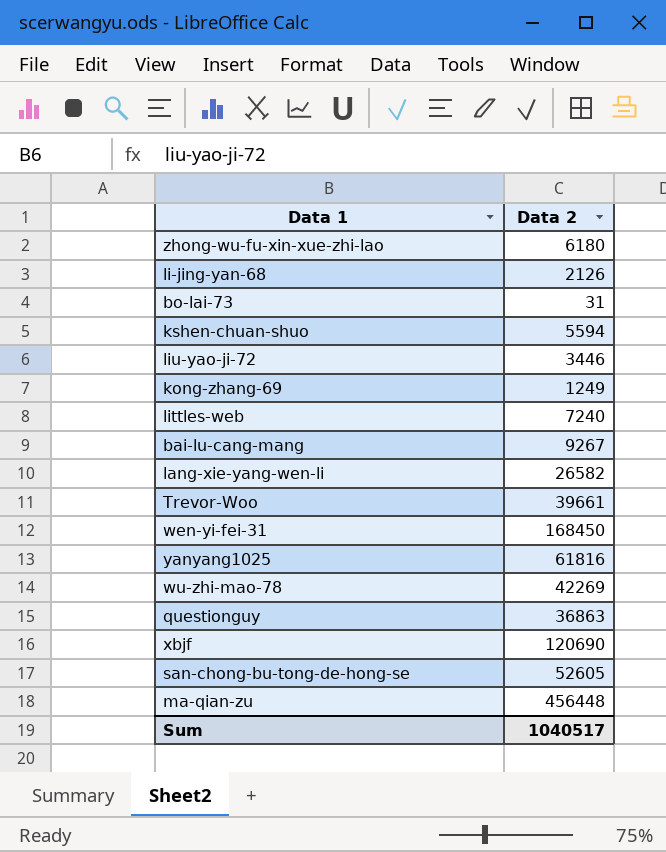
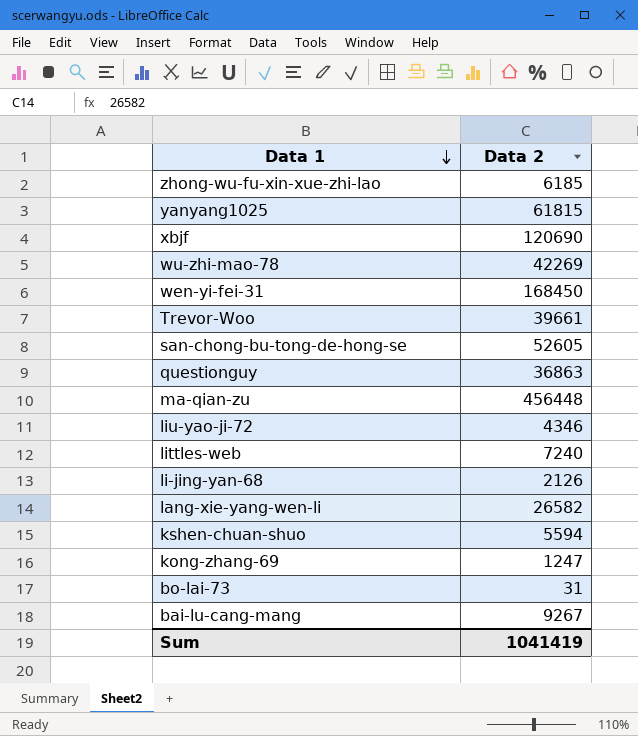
row order: none -> Data 1 descending
zhong-wu-fu-xin-xue-zhi-lao | Data 2: 6180 -> 6185
yanyang1025 | Data 2: 61816 -> 61815
liu-yao-ji-72 | Data 2: 3446 -> 4346
kong-zhang-69 | Data 2: 1249 -> 1247
Sum | Data 2: 1040517 -> 1041419

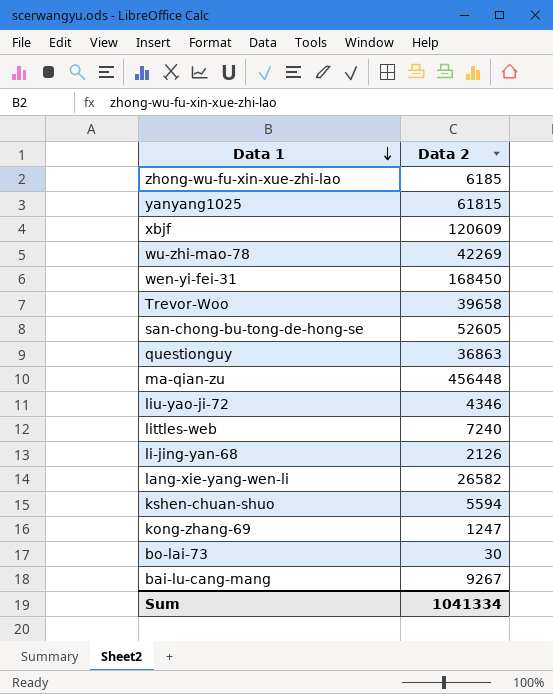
xbjf | Data 2: 120690 -> 120609
Trevor-Woo | Data 2: 39661 -> 39658
bo-lai-73 | Data 2: 31 -> 30
Sum | Data 2: 1041419 -> 1041334

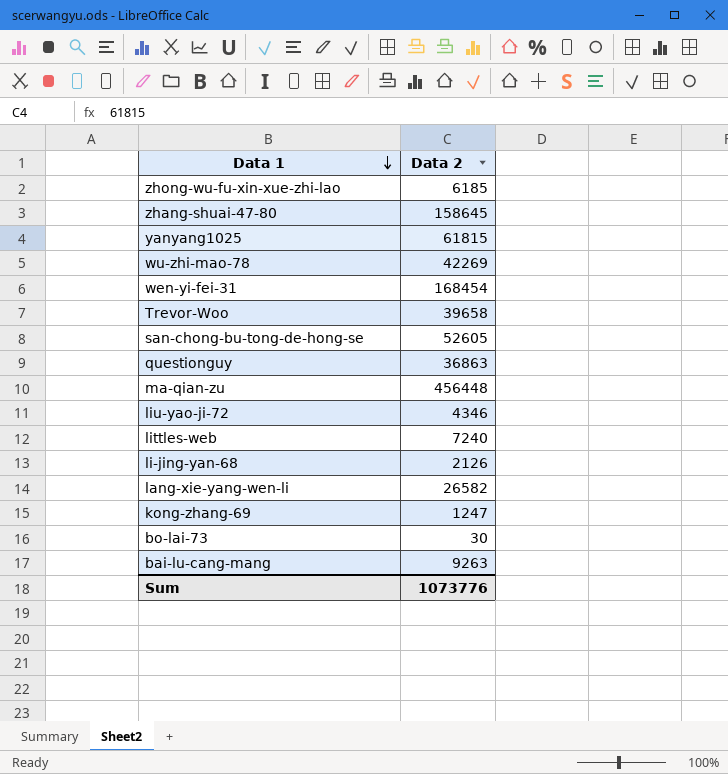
row xbjf: 120609 -> none
row kshen-chuan-shuo: 5594 -> none
row zhang-shuai-47-80: none -> 158645
wen-yi-fei-31 | Data 2: 168450 -> 168454
bai-lu-cang-mang | Data 2: 9267 -> 9263
Sum | Data 2: 1041334 -> 1073776

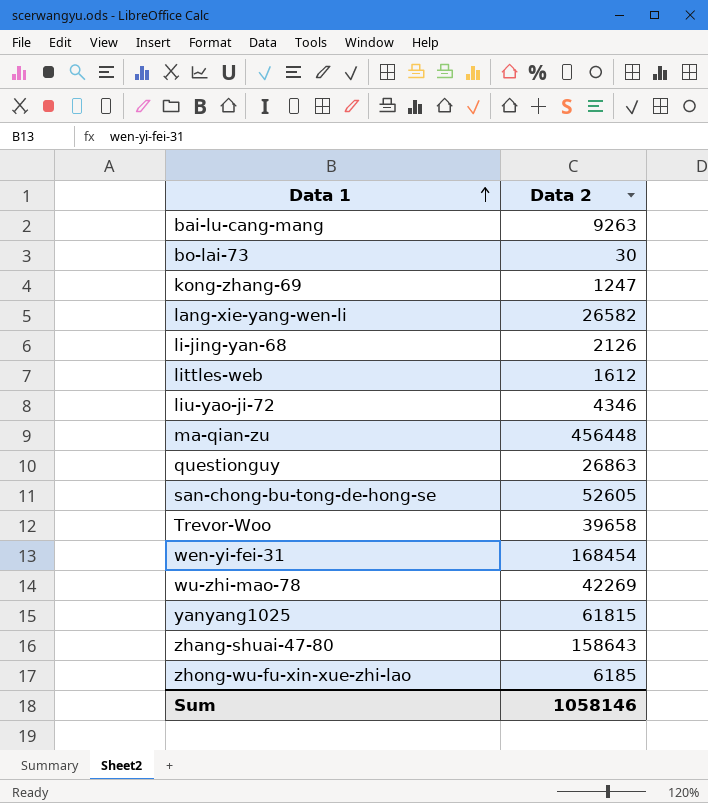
row order: Data 1 descending -> Data 1 ascending
littles-web | Data 2: 7240 -> 1612
questionguy | Data 2: 36863 -> 26863
zhang-shuai-47-80 | Data 2: 158645 -> 158643
Sum | Data 2: 1073776 -> 1058146

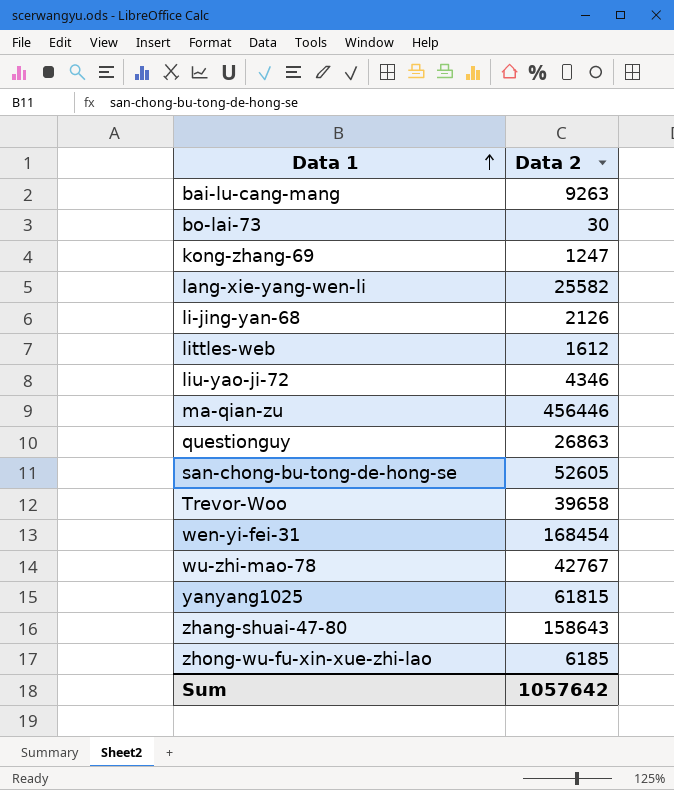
lang-xie-yang-wen-li | Data 2: 26582 -> 25582
ma-qian-zu | Data 2: 456448 -> 456446
wu-zhi-mao-78 | Data 2: 42269 -> 42767
Sum | Data 2: 1058146 -> 1057642

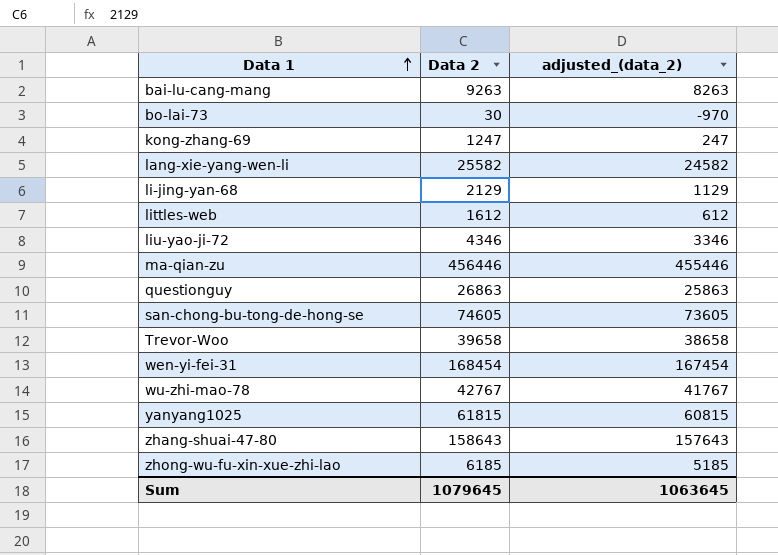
column adjusted_(data_2) | formula: none -> [Data 2] - 1000
li-jing-yan-68 | Data 2: 2126 -> 2129
san-chong-bu-tong-de-hong-se | Data 2: 52605 -> 74605
Sum | Data 2: 1057642 -> 1079645

